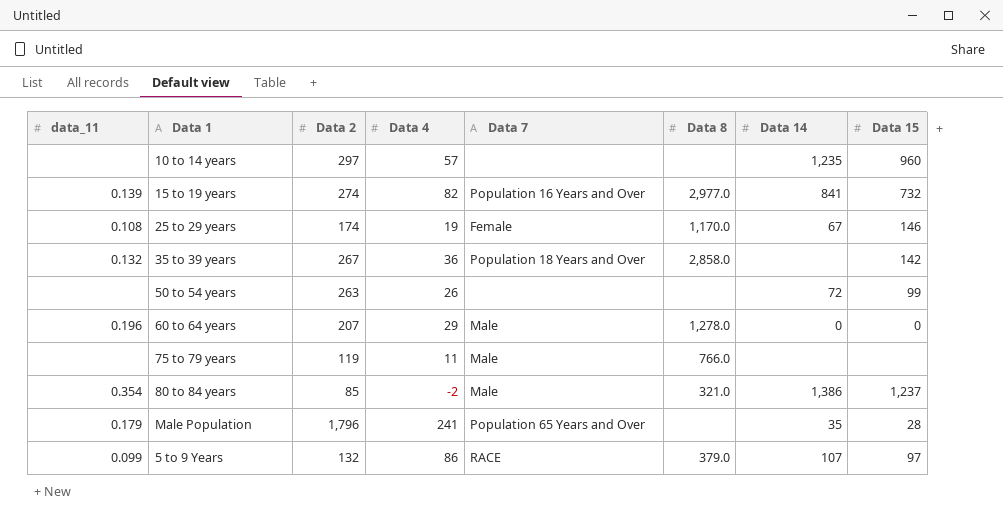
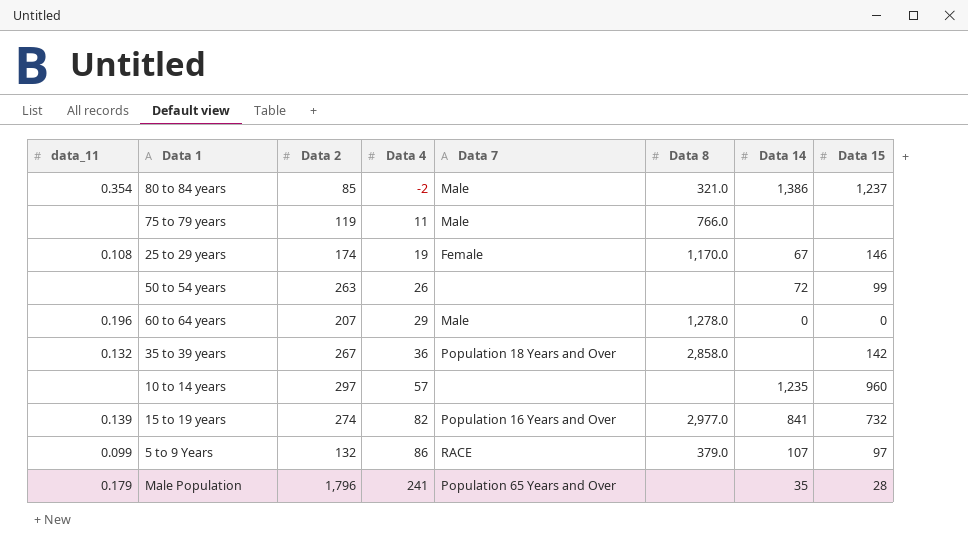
row order: none -> Data 4 ascending

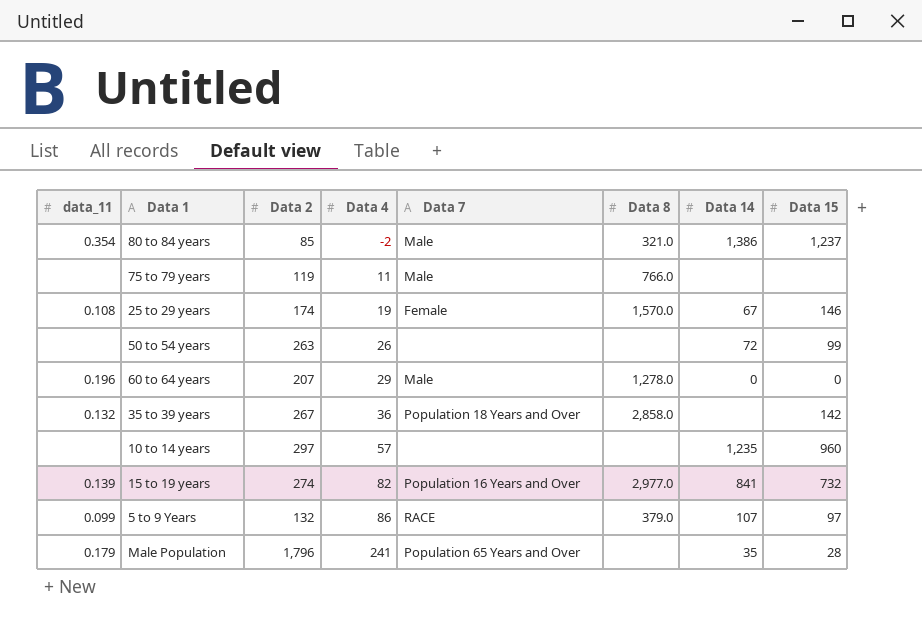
25 to 29 years | Data 8: 1,170.0 -> 1,570.0

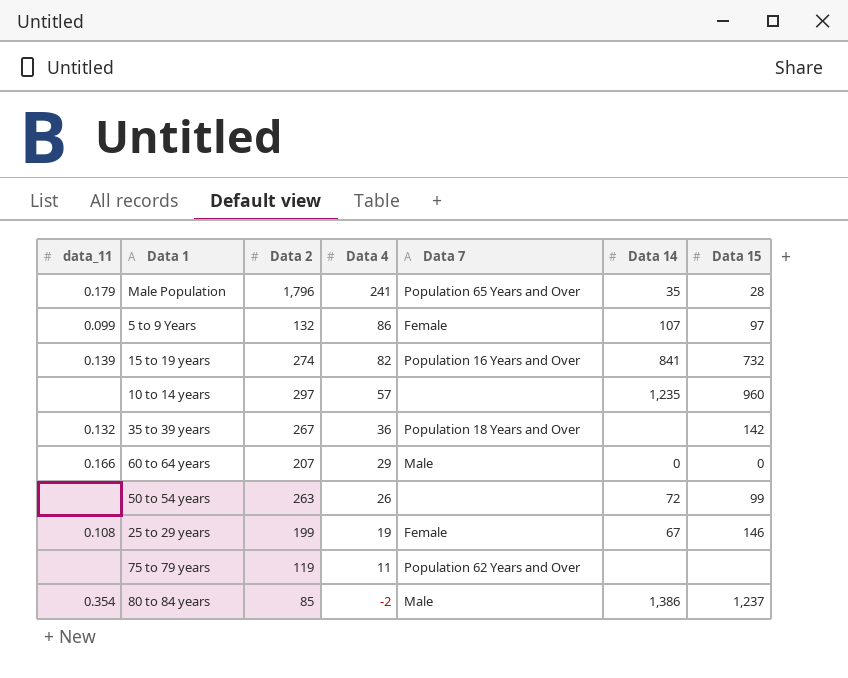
row order: Data 4 ascending -> Data 4 descending
column Data 8 | position: 6 -> none
5 to 9 Years | Data 7: RACE -> Female
60 to 64 years | data_11: 0.196 -> 0.166
25 to 29 years | Data 2: 174 -> 199
75 to 79 years | Data 7: Male -> Population 62 Years and Over

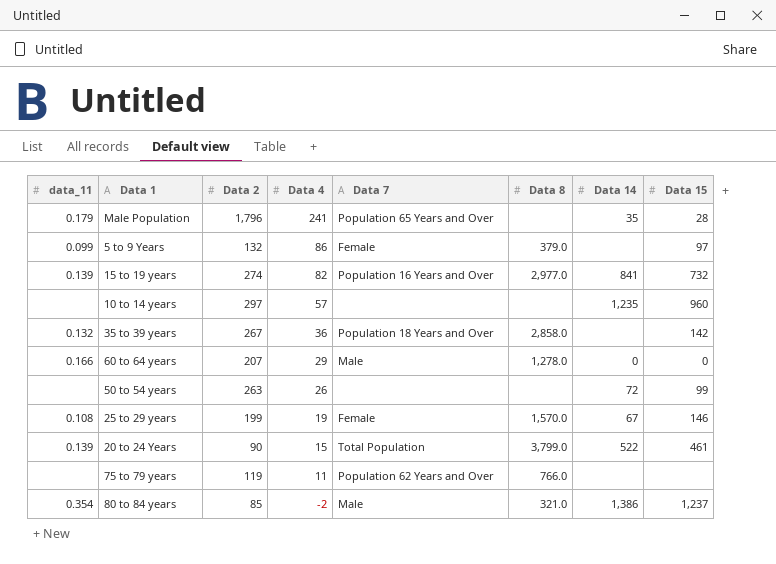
column Data 8 | position: none -> 6
5 to 9 Years | Data 14: 107 -> none
row 20 to 24 Years: none -> 0.139 | 90 | 15 | Total Population | 3,799.0 | 522 | 461

